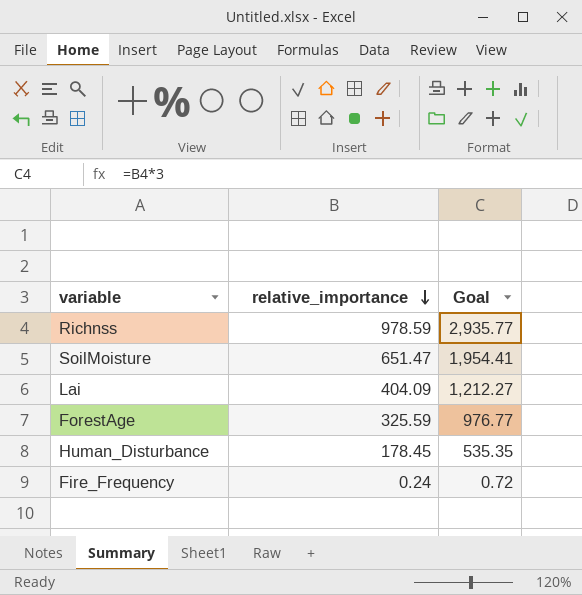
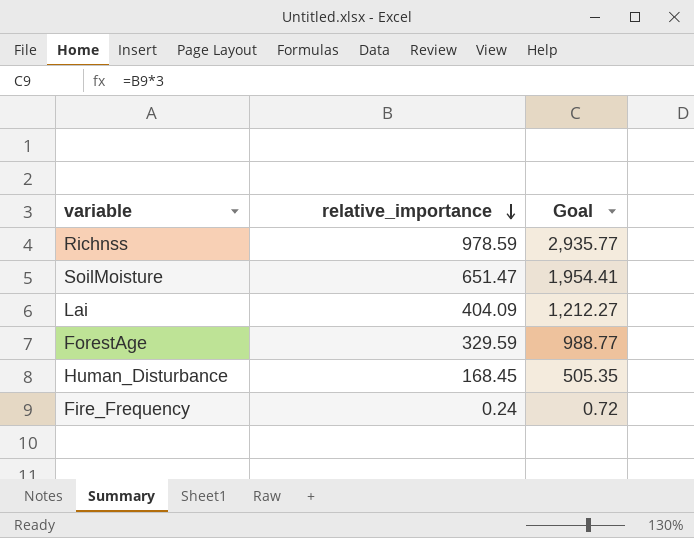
ForestAge | relative_importance: 325.59 -> 329.59
ForestAge | Goal: 976.77 -> 988.77
Human_Disturbance | relative_importance: 178.45 -> 168.45
Human_Disturbance | Goal: 535.35 -> 505.35

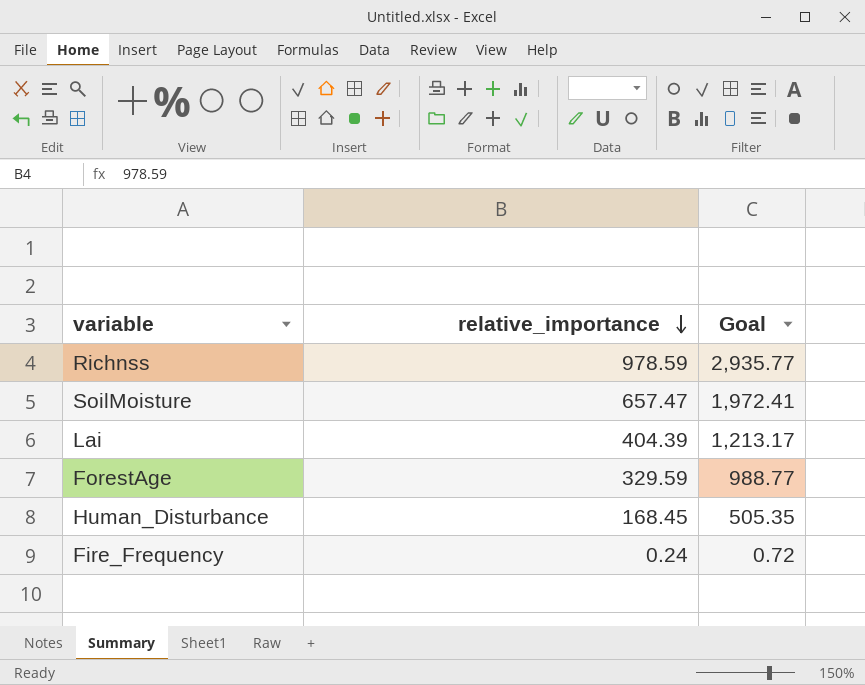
SoilMoisture | relative_importance: 651.47 -> 657.47
SoilMoisture | Goal: 1,954.41 -> 1,972.41
Lai | relative_importance: 404.09 -> 404.39
Lai | Goal: 1,212.27 -> 1,213.17

